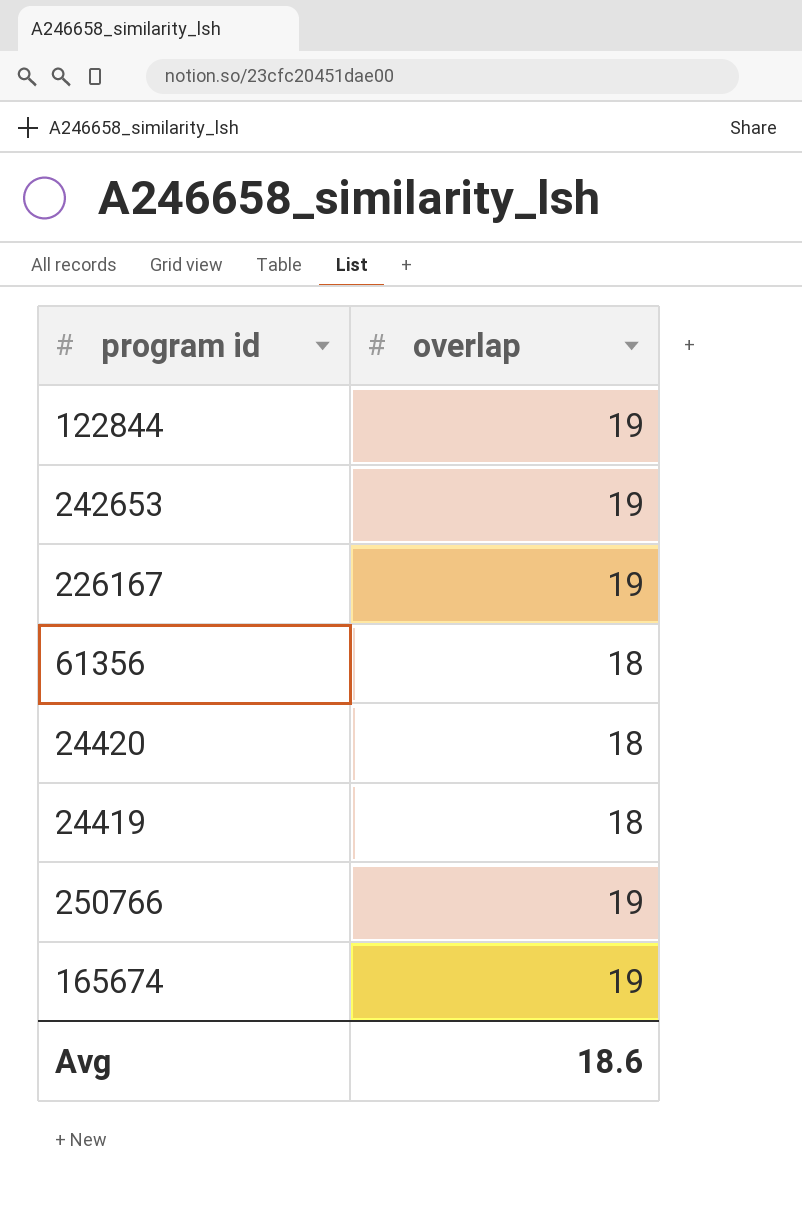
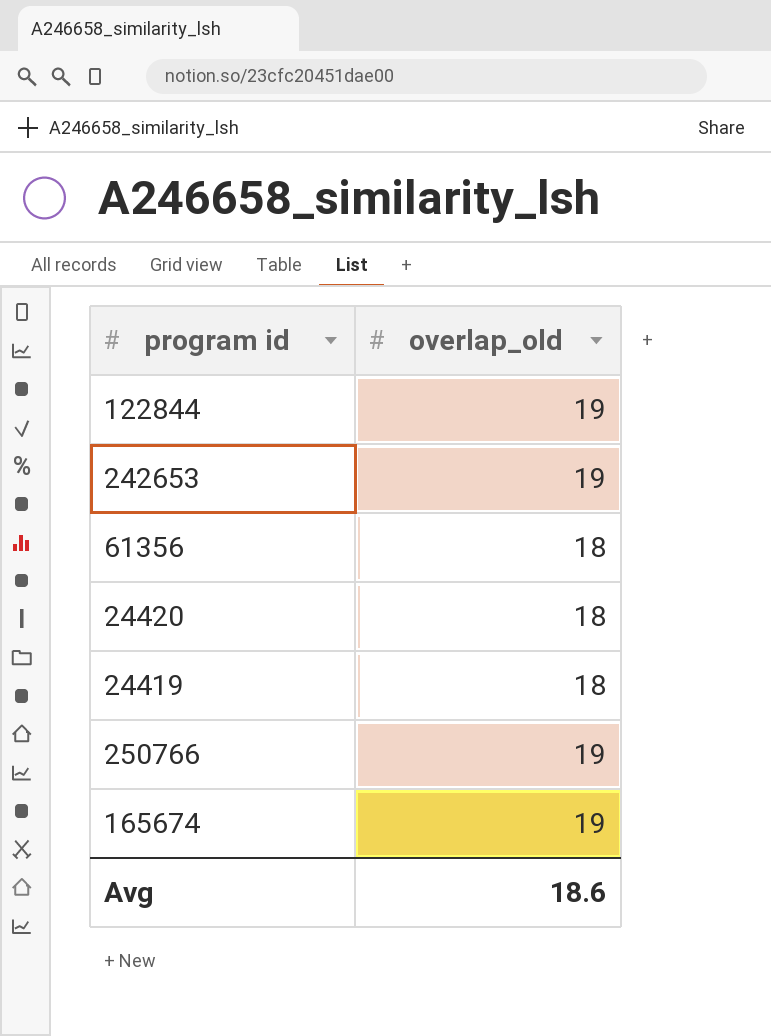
column name: overlap -> overlap_old
row 226167: 19 -> none

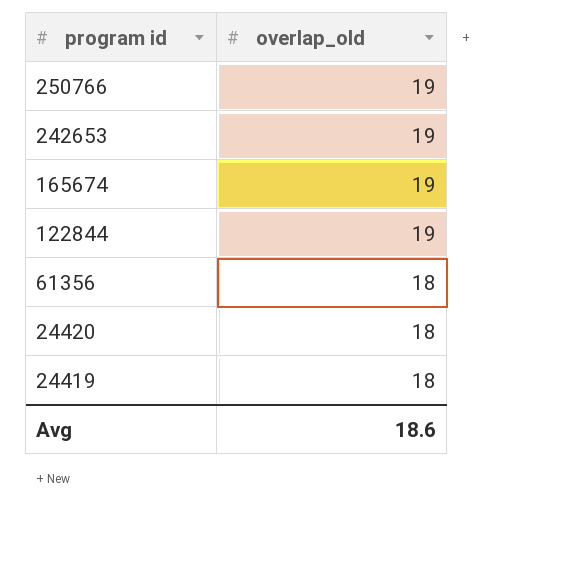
row order: none -> program id descending

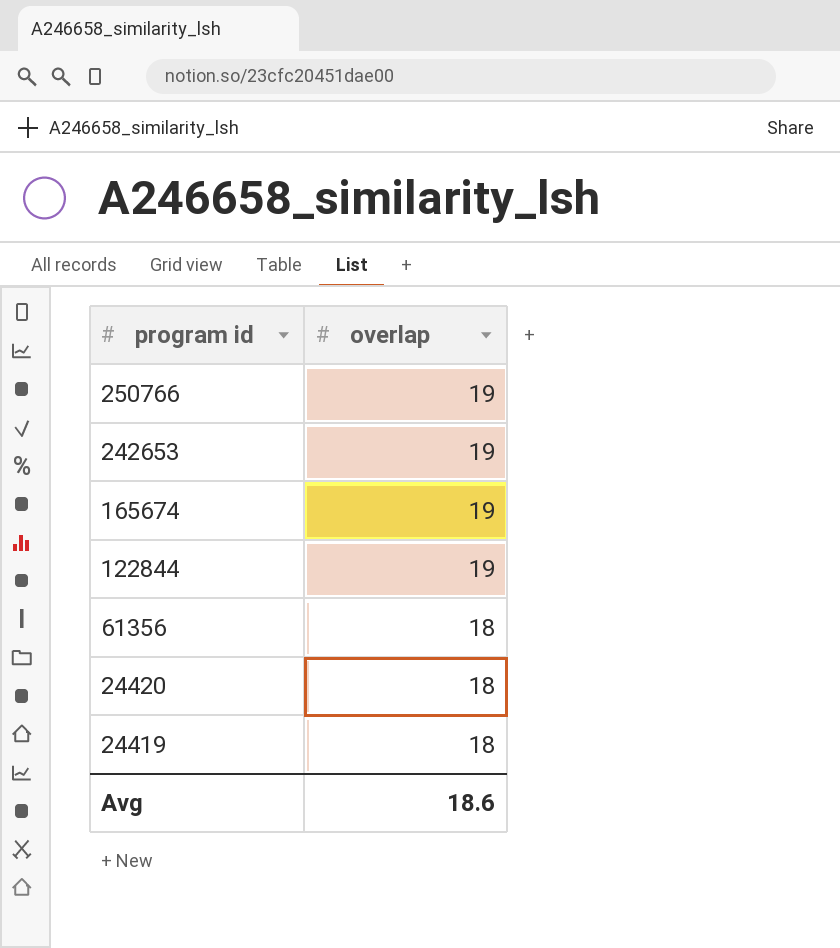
column name: overlap_old -> overlap

